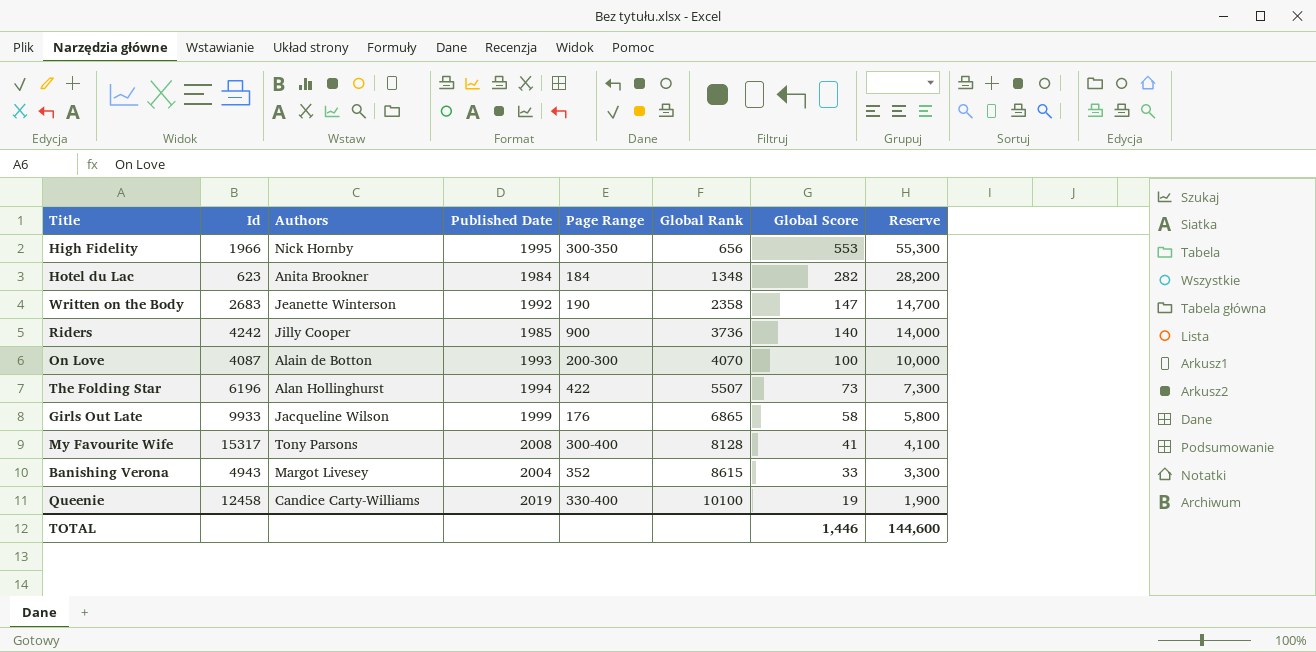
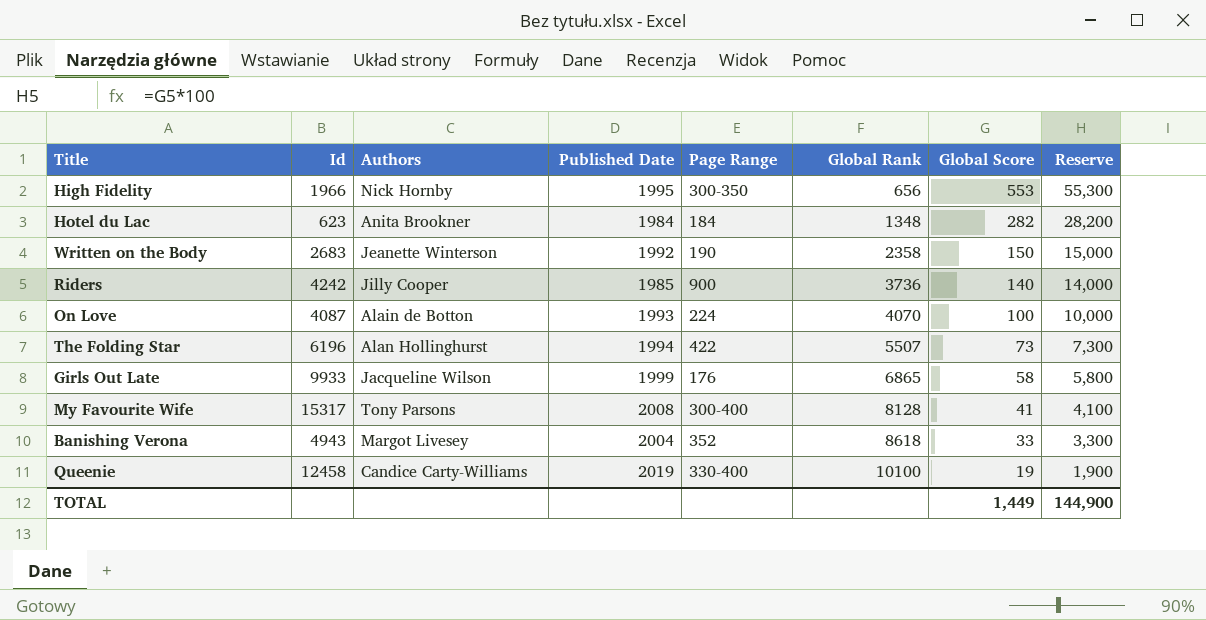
Written on the Body | Global Score: 147 -> 150
Written on the Body | Reserve: 14,700 -> 15,000
On Love | Page Range: 200-300 -> 224
Banishing Verona | Global Rank: 8615 -> 8618
TOTAL | Global Score: 1,446 -> 1,449
TOTAL | Reserve: 144,600 -> 144,900

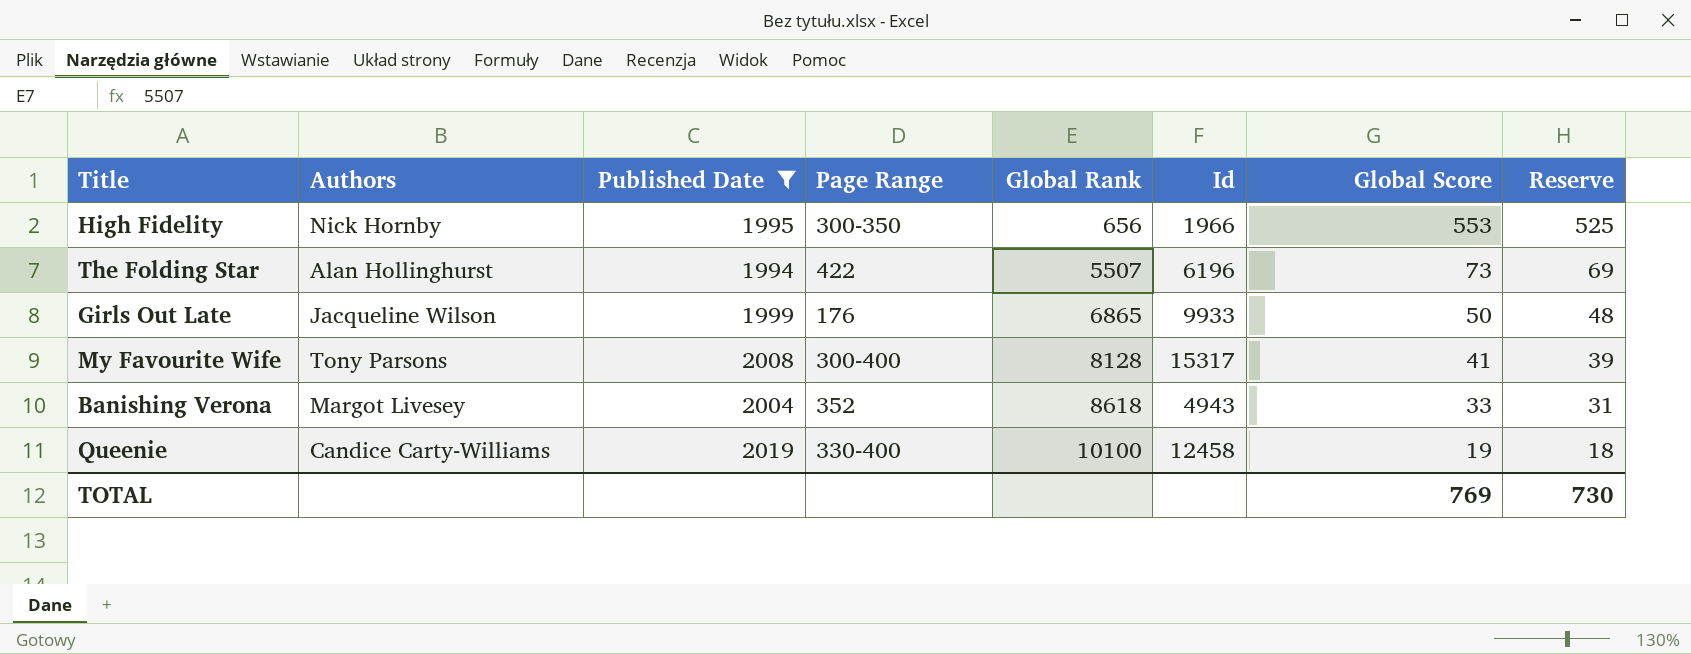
filter: none -> Published Date >= 1994
column Id | position: 2 -> 6
column Reserve | formula: [Global Score] * 100 -> [Global Score] * 0.95
Girls Out Late | Global Score: 58 -> 50
TOTAL | Global Score: 1,449 -> 769
TOTAL | Reserve: 144,900 -> 730

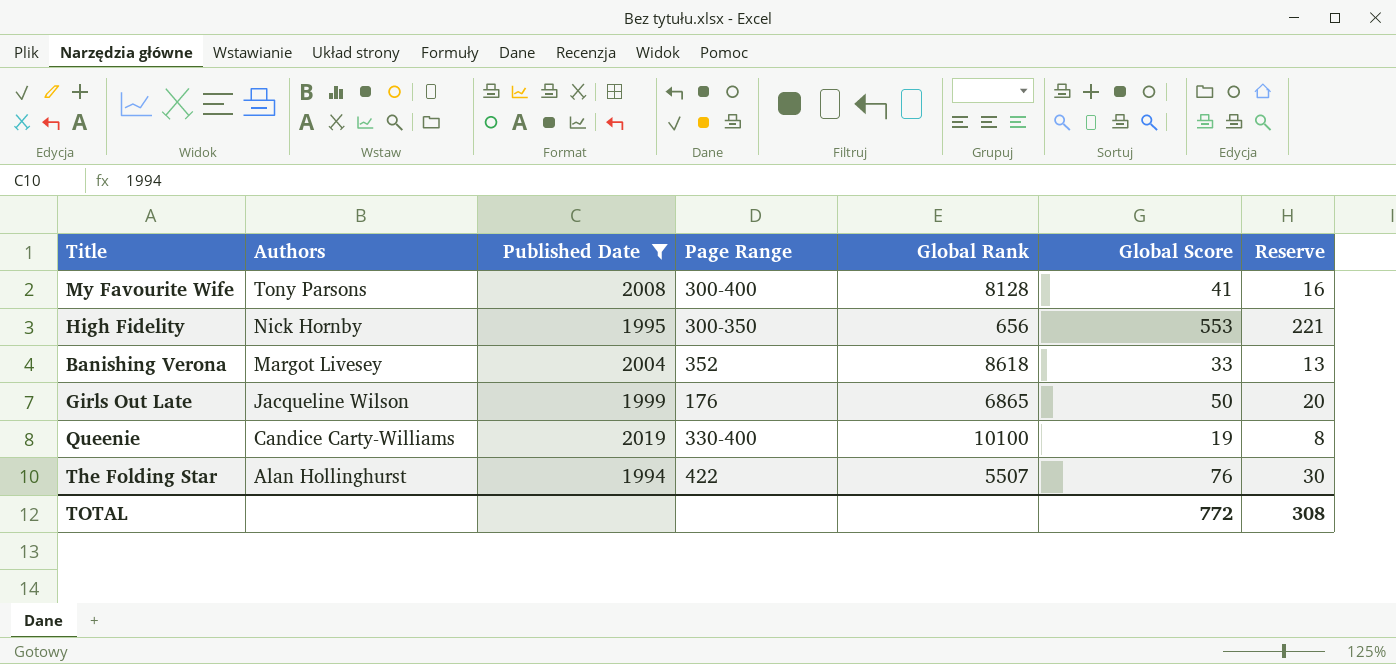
row order: Global Rank ascending -> Authors descending
column Id | position: 6 -> none
column Reserve | formula: [Global Score] * 0.95 -> [Global Score] * 0.4
The Folding Star | Global Score: 73 -> 76
TOTAL | Global Score: 769 -> 772
TOTAL | Reserve: 730 -> 308

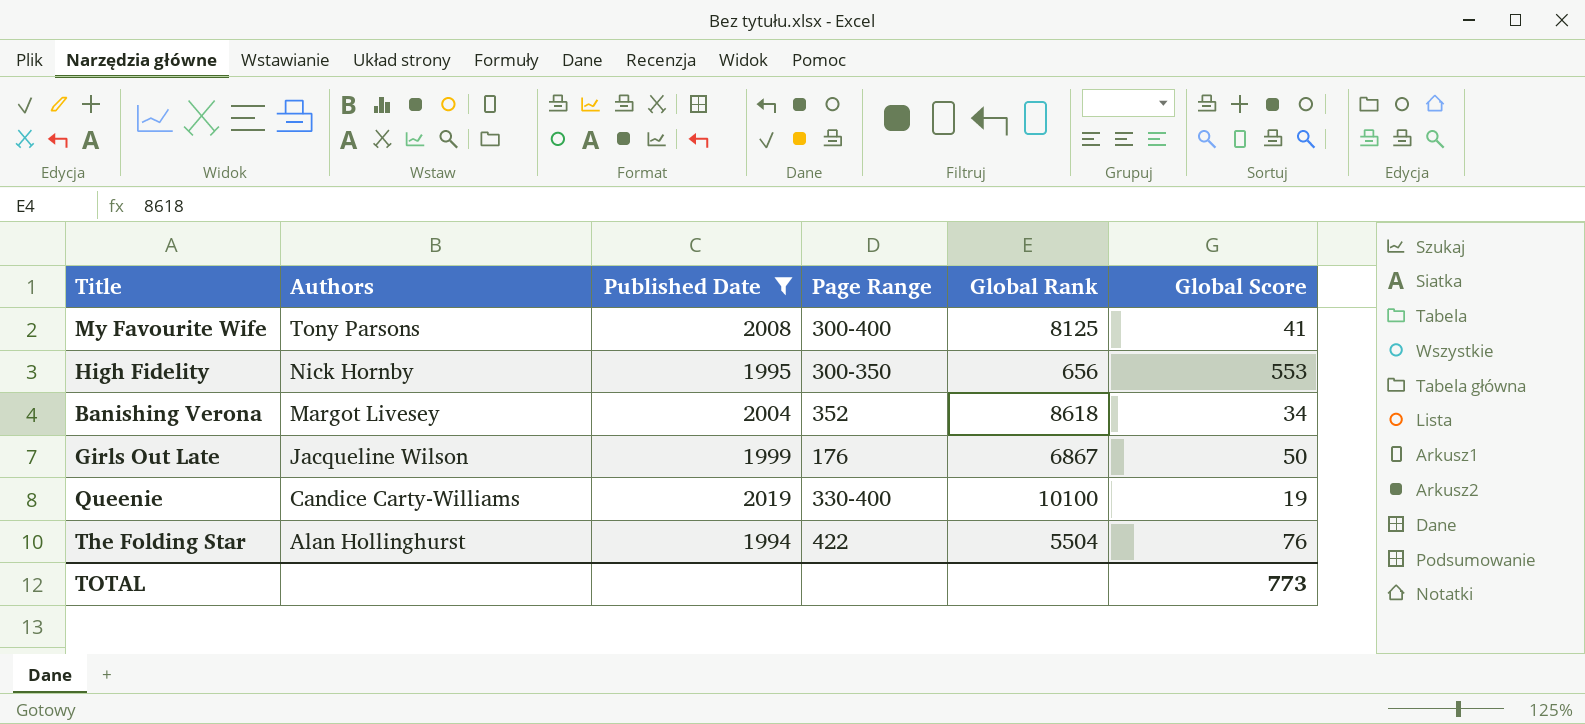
column Reserve | formula: [Global Score] * 0.4 -> none
My Favourite Wife | Global Rank: 8128 -> 8125
Banishing Verona | Global Score: 33 -> 34
Girls Out Late | Global Rank: 6865 -> 6867
The Folding Star | Global Rank: 5507 -> 5504
TOTAL | Global Score: 772 -> 773

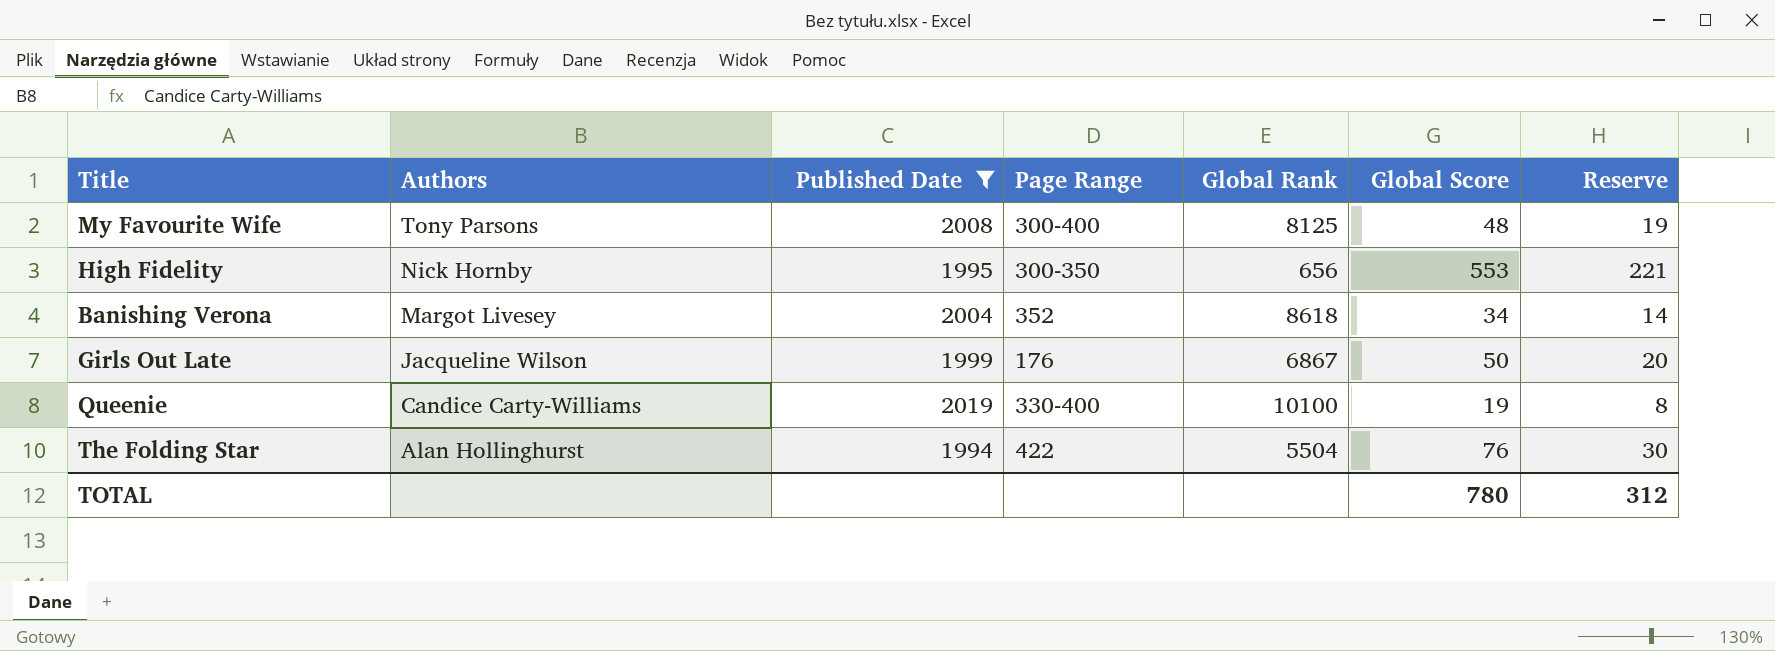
column Reserve | formula: none -> [Global Score] * 0.4
My Favourite Wife | Global Score: 41 -> 48
TOTAL | Global Score: 773 -> 780

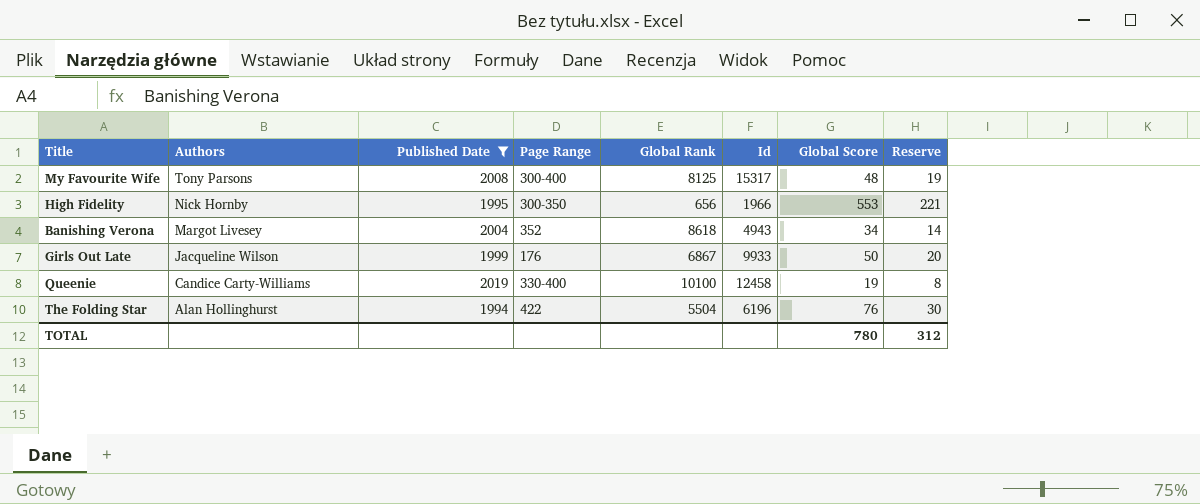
column Id | position: none -> 6

